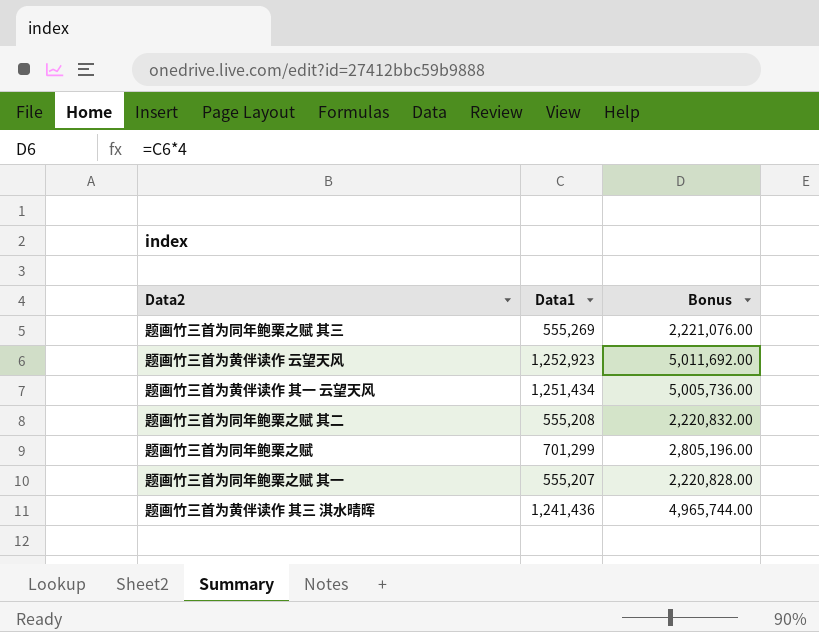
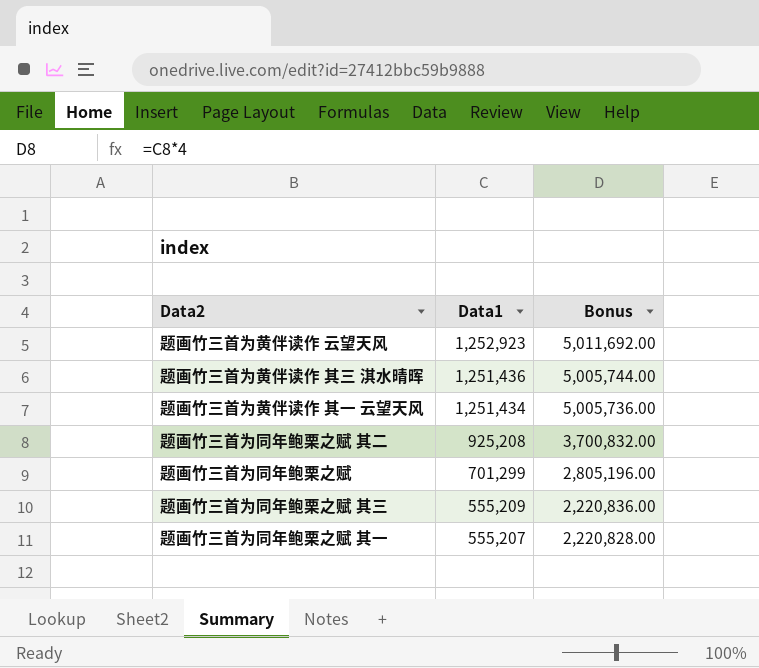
row order: none -> Data1 descending
题画竹三首为黄伴读作 其三 淇水晴晖 | Data1: 1,241,436 -> 1,251,436
题画竹三首为黄伴读作 其三 淇水晴晖 | Bonus: 4,965,744.00 -> 5,005,744.00
题画竹三首为同年鲍栗之赋 其二 | Data1: 555,208 -> 925,208
题画竹三首为同年鲍栗之赋 其二 | Bonus: 2,220,832.00 -> 3,700,832.00
题画竹三首为同年鲍栗之赋 其三 | Data1: 555,269 -> 555,209
题画竹三首为同年鲍栗之赋 其三 | Bonus: 2,221,076.00 -> 2,220,836.00

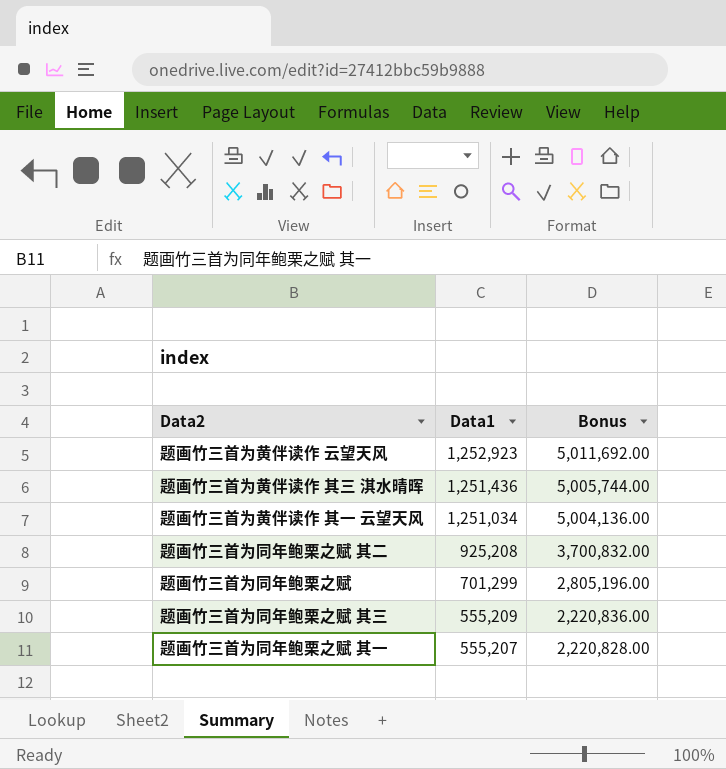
题画竹三首为黄伴读作 其一 云望天风 | Data1: 1,251,434 -> 1,251,034
题画竹三首为黄伴读作 其一 云望天风 | Bonus: 5,005,736.00 -> 5,004,136.00

